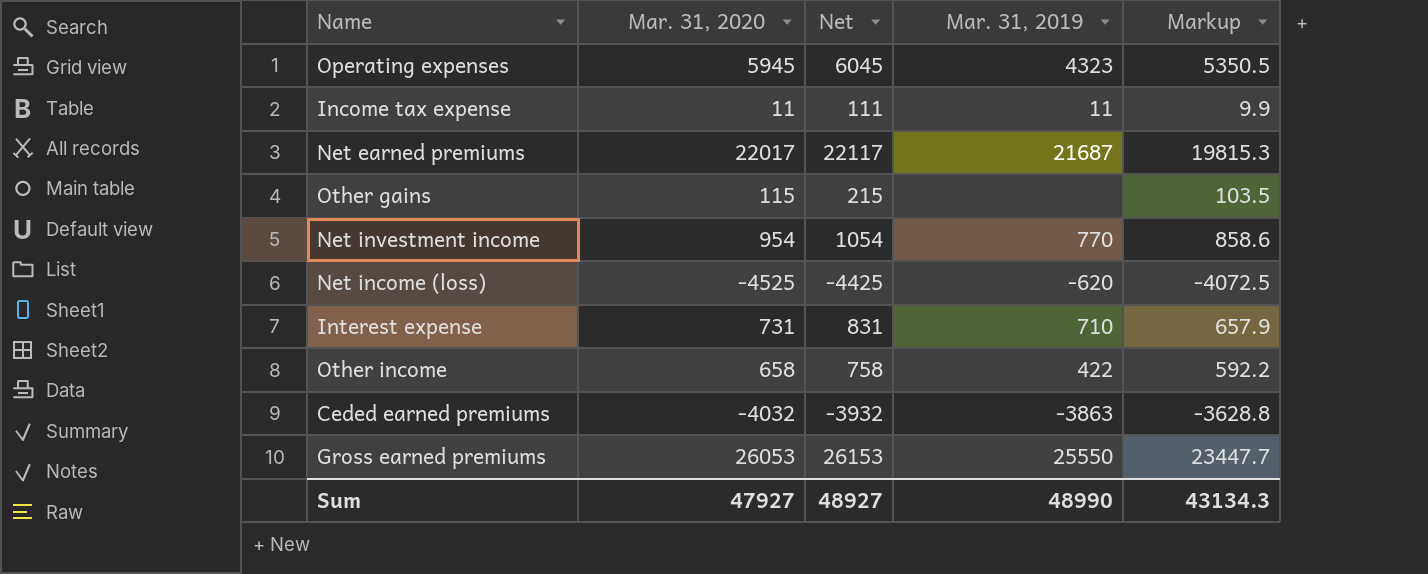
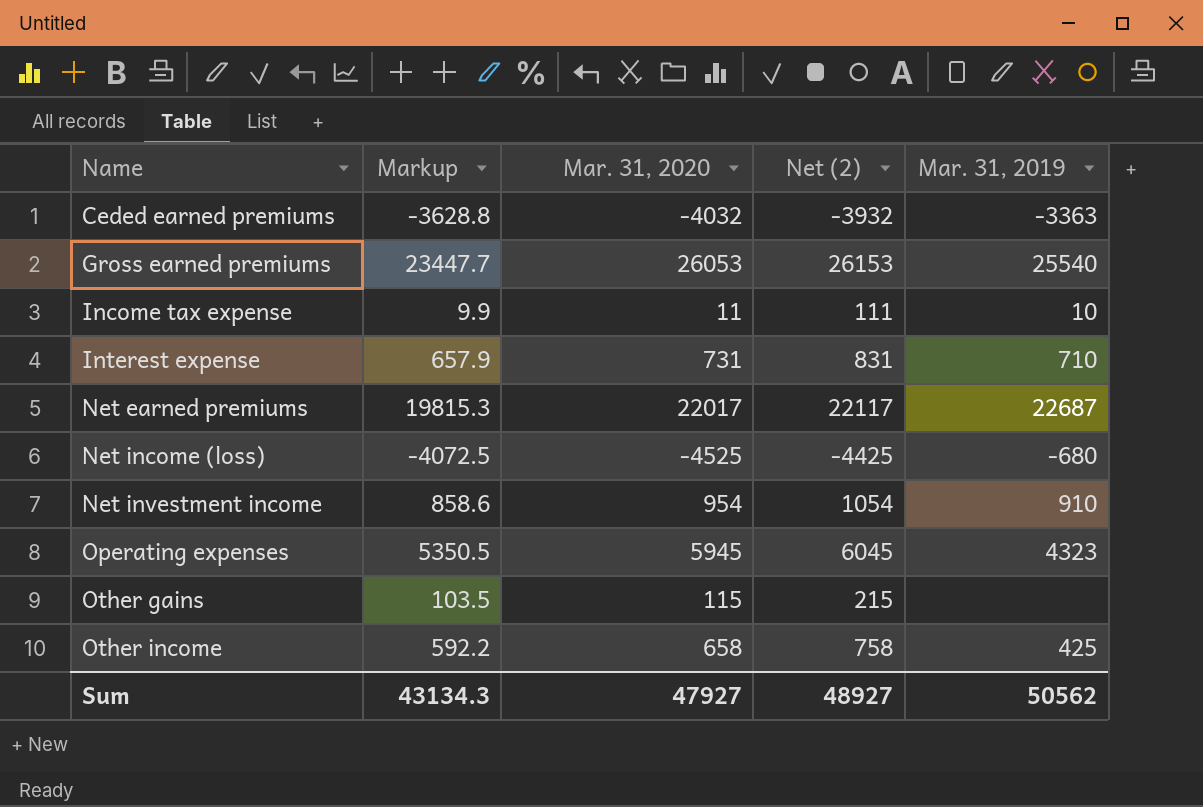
row order: none -> Name ascending
column Markup | position: 5 -> 2
column name: Net -> Net (2)
Ceded earned premiums | Mar. 31, 2019: -3863 -> -3363
Gross earned premiums | Mar. 31, 2019: 25550 -> 25540
Income tax expense | Mar. 31, 2019: 11 -> 10
Net earned premiums | Mar. 31, 2019: 21687 -> 22687
Net income (loss) | Mar. 31, 2019: -620 -> -680
Net investment income | Mar. 31, 2019: 770 -> 910
Other income | Mar. 31, 2019: 422 -> 425
Sum | Mar. 31, 2019: 48990 -> 50562

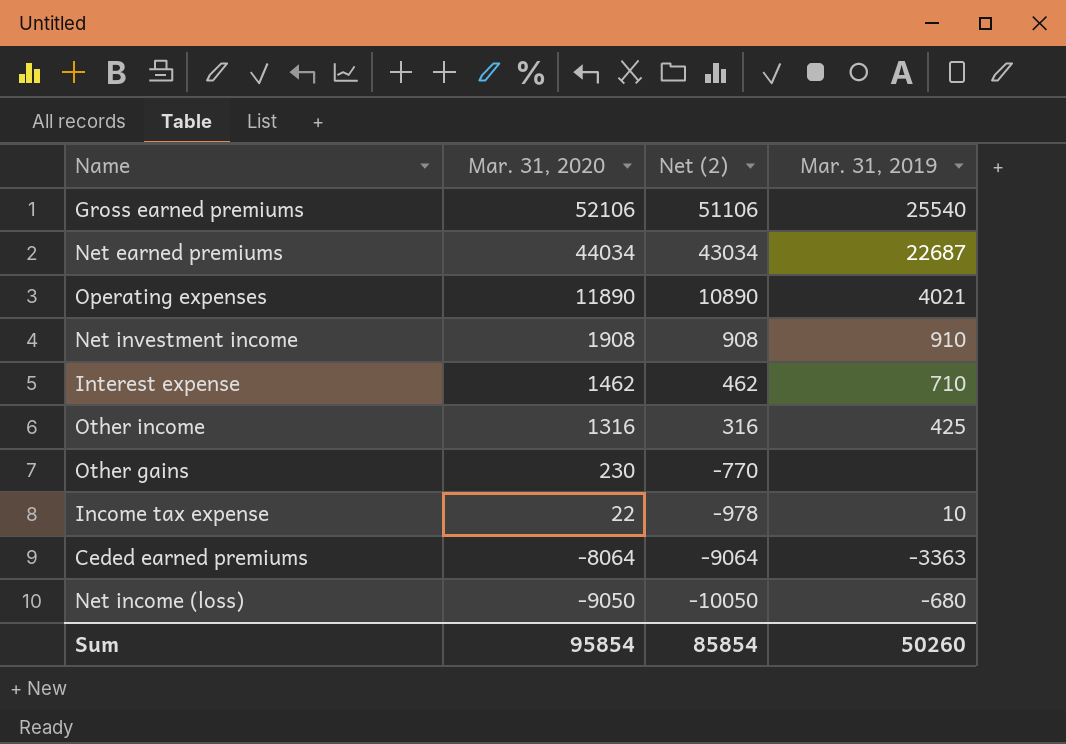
row order: Name ascending -> Mar. 31, 2020 descending
column Markup | formula: [Mar. 31, 2020] * 0.9 -> none
column Net (2) | formula: [Mar. 31, 2020] + 100 -> [Mar. 31, 2020] - 1000
Gross earned premiums | Mar. 31, 2020: 26053 -> 52106
Net earned premiums | Mar. 31, 2020: 22017 -> 44034
Operating expenses | Mar. 31, 2020: 5945 -> 11890
Operating expenses | Mar. 31, 2019: 4323 -> 4021
Net investment income | Mar. 31, 2020: 954 -> 1908
Interest expense | Mar. 31, 2020: 731 -> 1462
Other income | Mar. 31, 2020: 658 -> 1316
Other gains | Mar. 31, 2020: 115 -> 230
Income tax expense | Mar. 31, 2020: 11 -> 22
Ceded earned premiums | Mar. 31, 2020: -4032 -> -8064
Net income (loss) | Mar. 31, 2020: -4525 -> -9050
Sum | Mar. 31, 2020: 47927 -> 95854
Sum | Net (2): 48927 -> 85854
Sum | Mar. 31, 2019: 50562 -> 50260

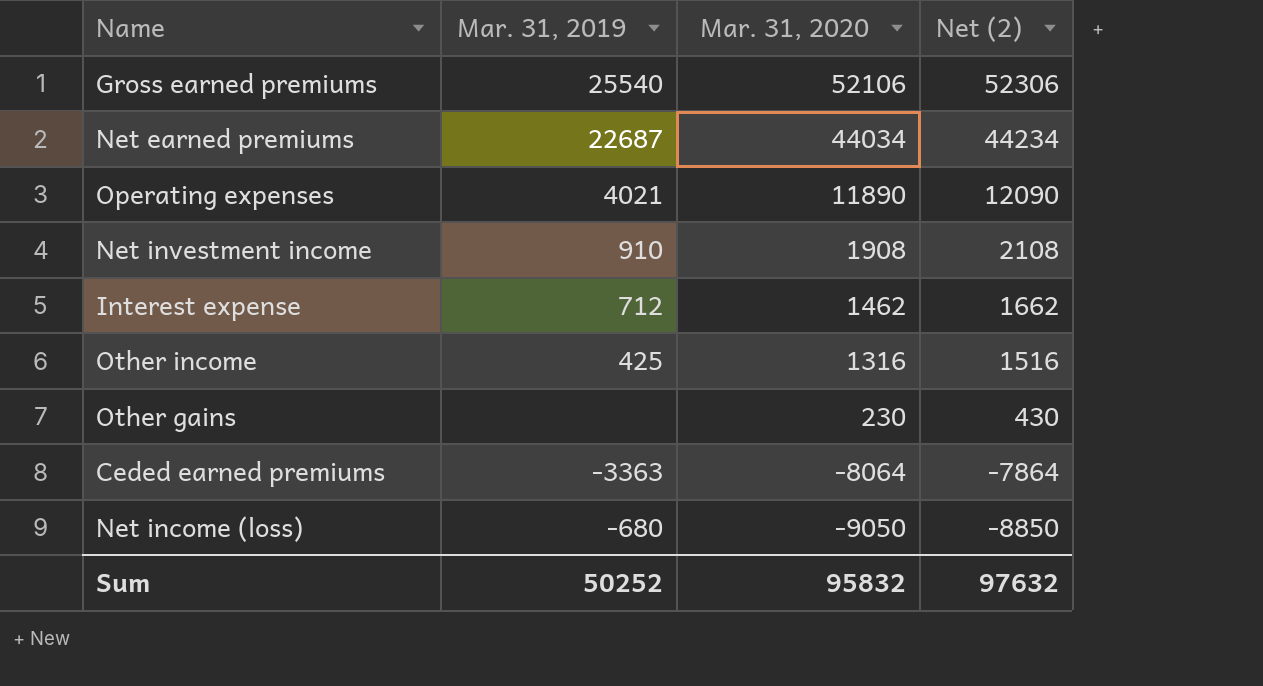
column Mar. 31, 2019 | position: 4 -> 2
column Net (2) | formula: [Mar. 31, 2020] - 1000 -> [Mar. 31, 2020] + 200
row Income tax expense: 22 | -978 | 10 -> none
Interest expense | Mar. 31, 2019: 710 -> 712
Sum | Mar. 31, 2019: 50260 -> 50252
Sum | Mar. 31, 2020: 95854 -> 95832
Sum | Net (2): 85854 -> 97632

